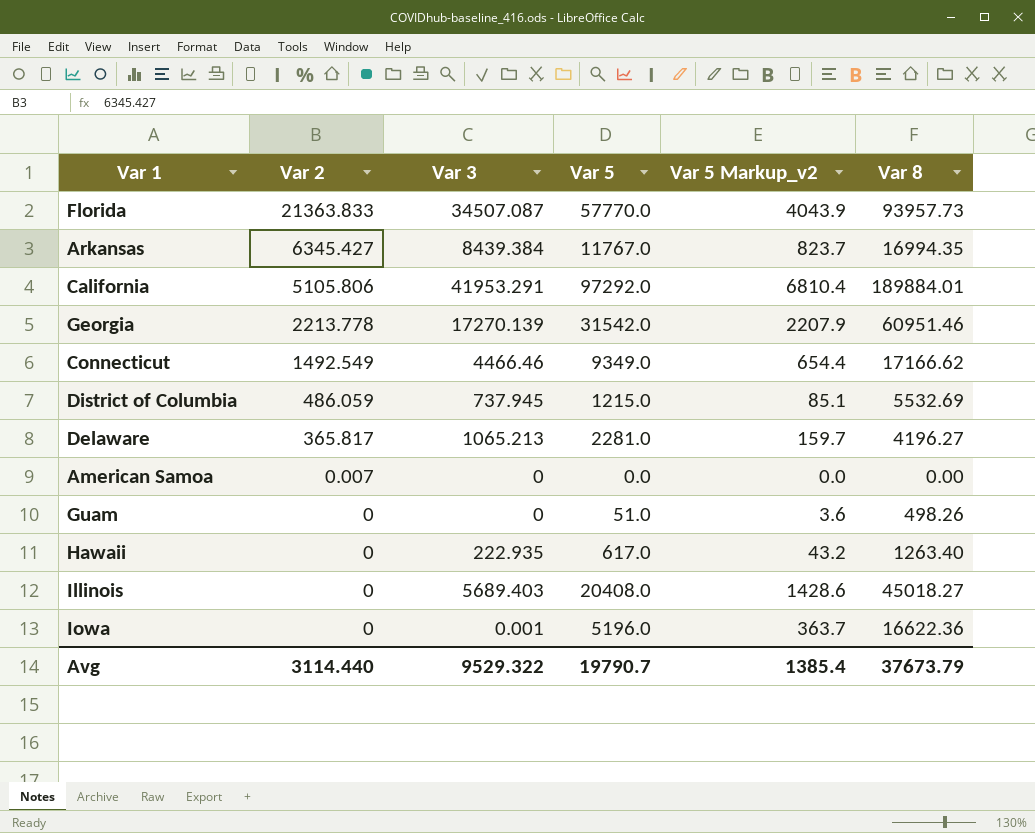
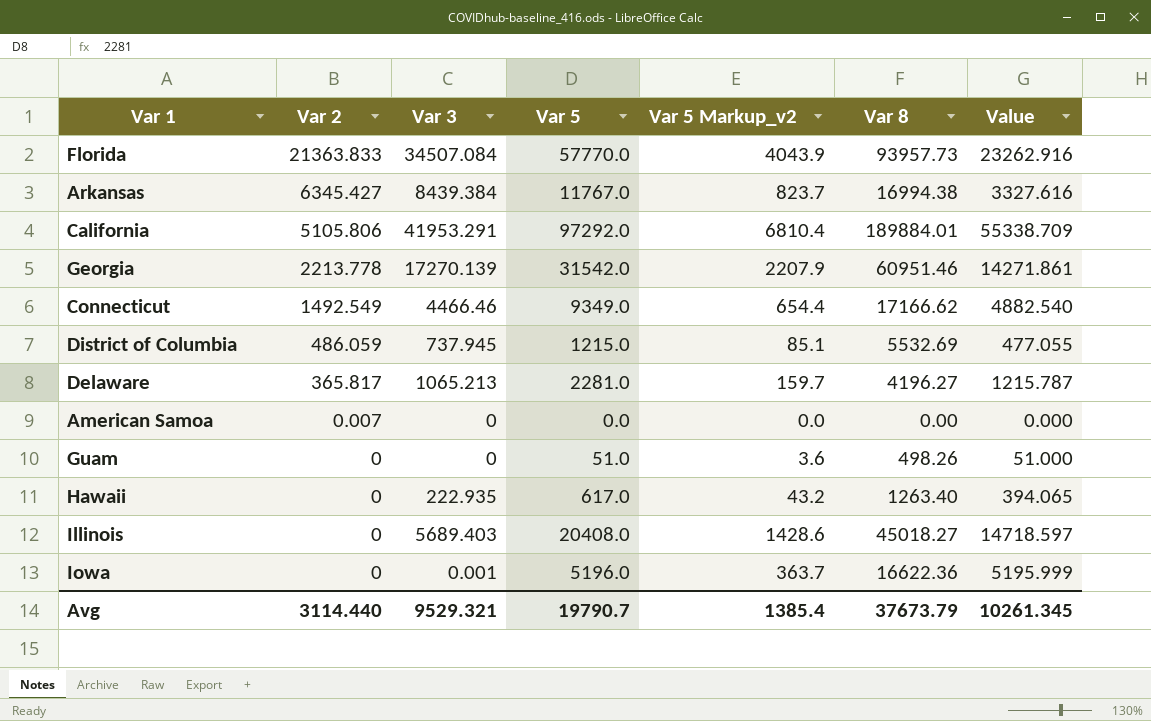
column Value | formula: none -> [Var 5] - [Var 3]
Florida | Var 3: 34507.087 -> 34507.084
Arkansas | Var 8: 16994.35 -> 16994.38
Avg | Var 3: 9529.322 -> 9529.321

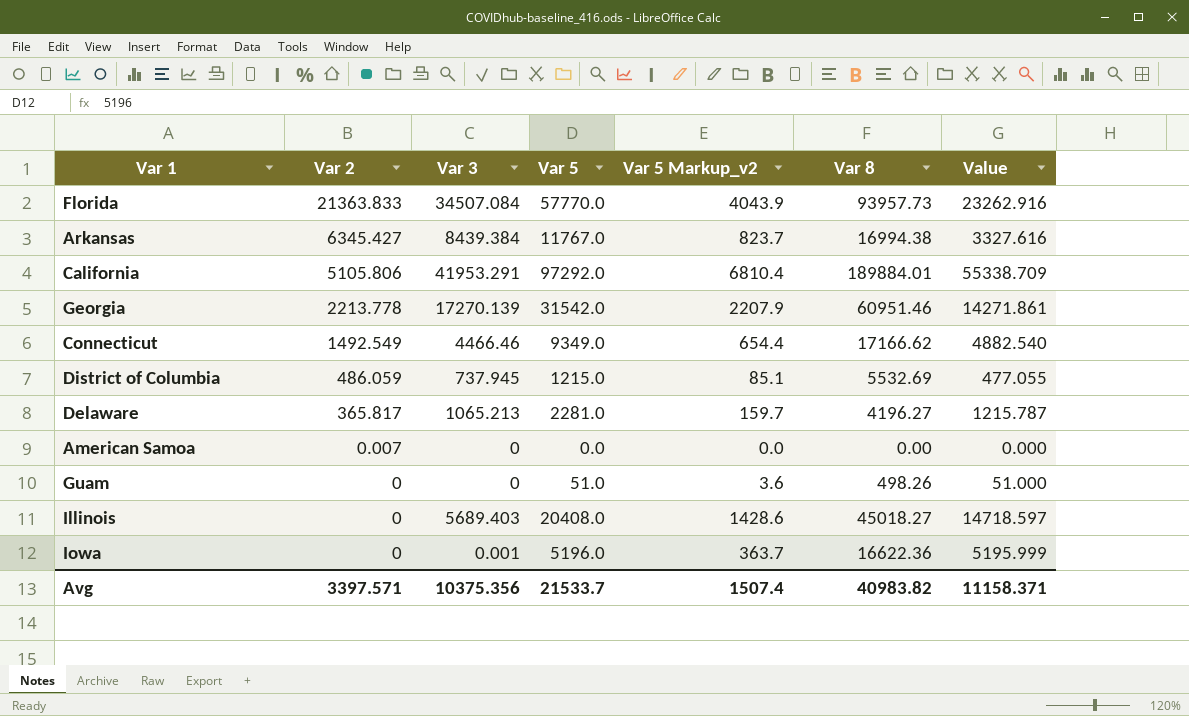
row Hawaii: 0 | 222.935 | 617.0 | 43.2 | 1263.40 | 394.065 -> none
Avg | Var 2: 3114.440 -> 3397.571
Avg | Var 3: 9529.321 -> 10375.356
Avg | Var 5: 19790.7 -> 21533.7
Avg | Var 5 Markup_v2: 1385.4 -> 1507.4
Avg | Var 8: 37673.79 -> 40983.82
Avg | Value: 10261.345 -> 11158.371

